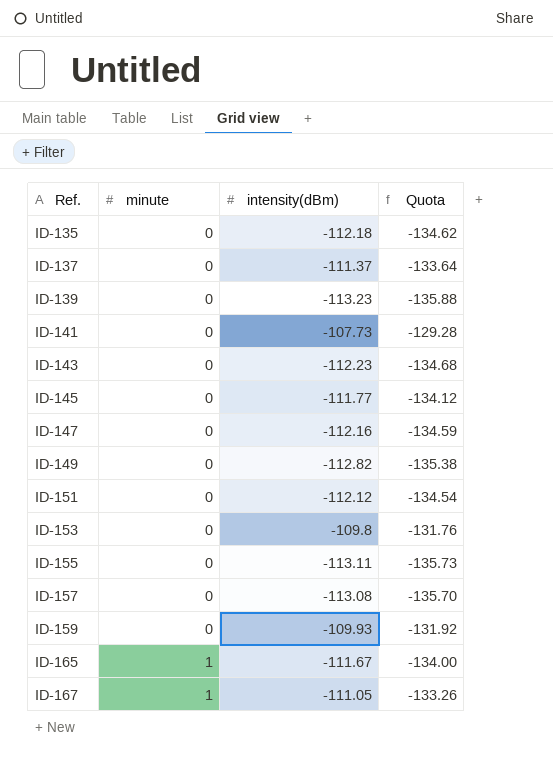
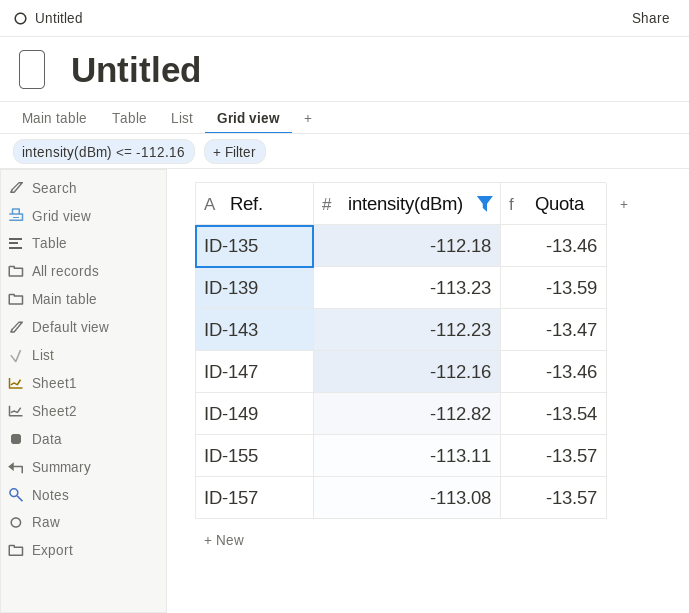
filter: none -> intensity(dBm) <= -112.16
column minute | position: 2 -> none
column Quota | formula: [intensity(dBm)] * 1.2 -> [intensity(dBm)] * 0.12

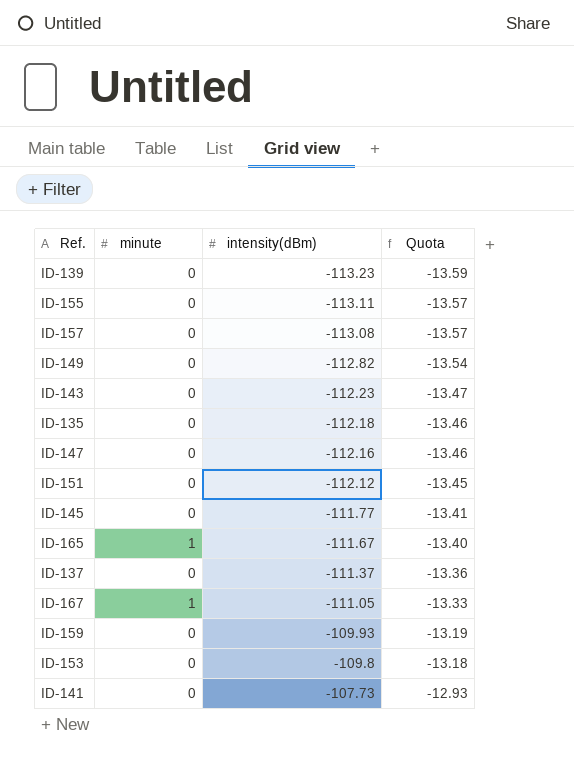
filter: intensity(dBm) <= -112.16 -> none
row order: Ref. ascending -> intensity(dBm) ascending
column minute | position: none -> 2

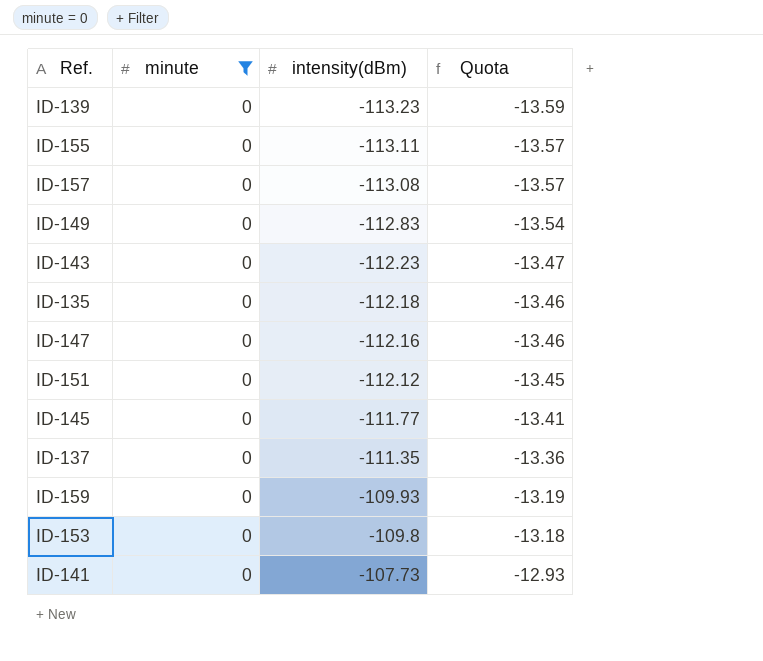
filter: none -> minute = 0
ID-149 | intensity(dBm): -112.82 -> -112.83
ID-137 | intensity(dBm): -111.37 -> -111.35

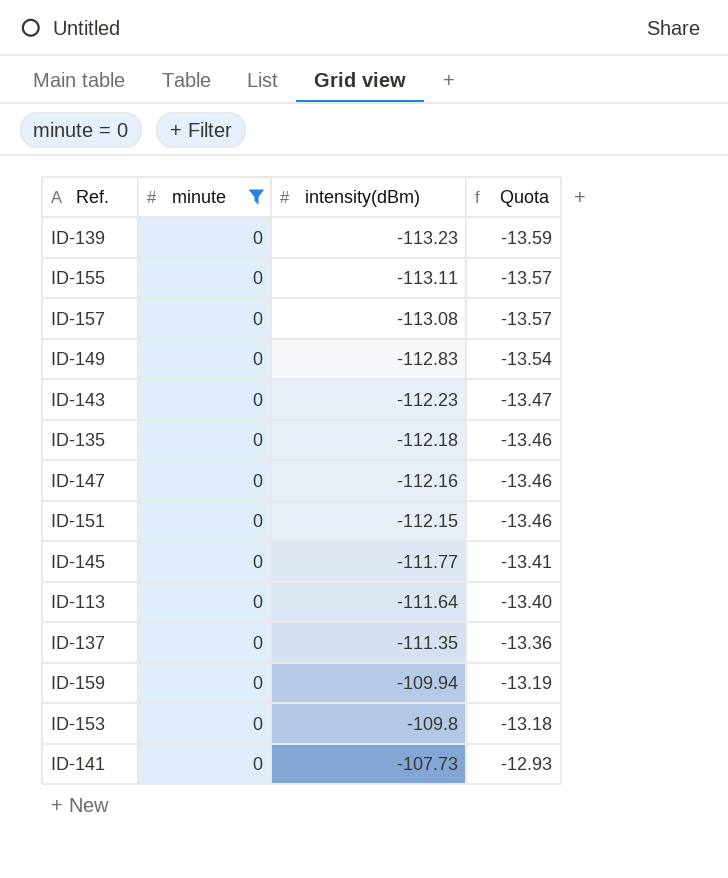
ID-151 | intensity(dBm): -112.12 -> -112.15
ID-151 | Quota: -13.45 -> -13.46
row ID-113: none -> 0 | -111.64 | -13.40
ID-159 | intensity(dBm): -109.93 -> -109.94

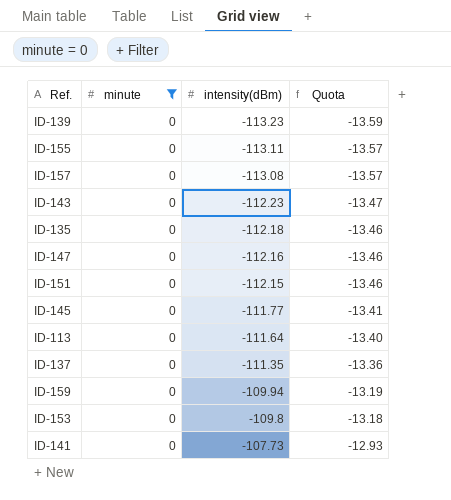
row ID-149: 0 | -112.83 | -13.54 -> none

